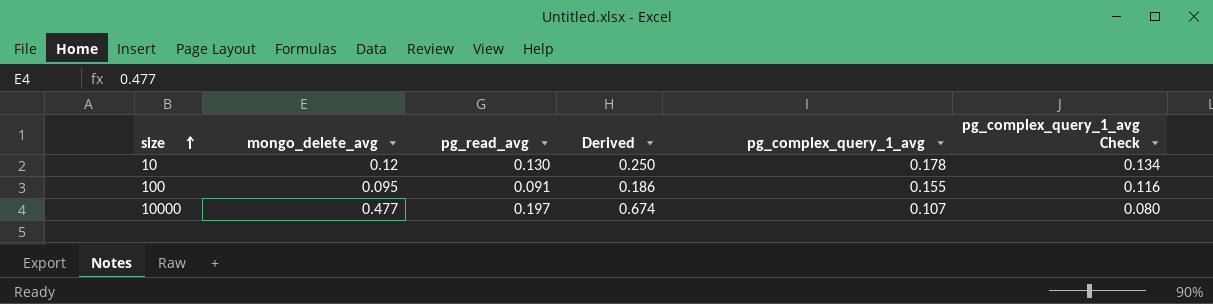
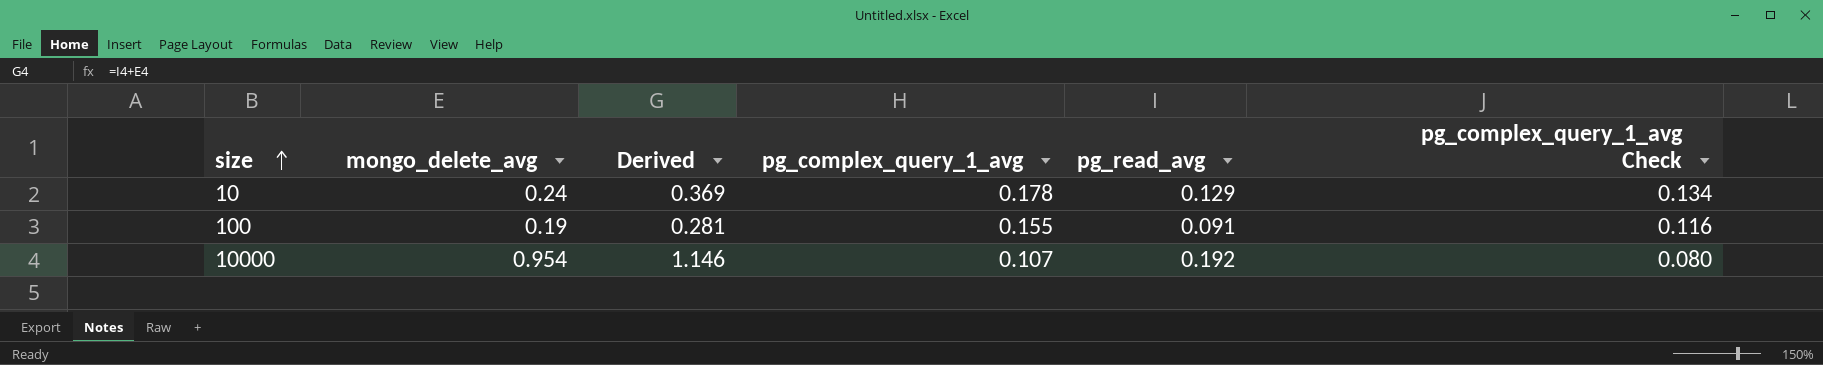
column pg_read_avg | position: 3 -> 5
10 | mongo_delete_avg: 0.12 -> 0.24
10 | Derived: 0.250 -> 0.369
10 | pg_read_avg: 0.130 -> 0.129
100 | mongo_delete_avg: 0.095 -> 0.19
100 | Derived: 0.186 -> 0.281
10000 | mongo_delete_avg: 0.477 -> 0.954
10000 | Derived: 0.674 -> 1.146
10000 | pg_read_avg: 0.197 -> 0.192

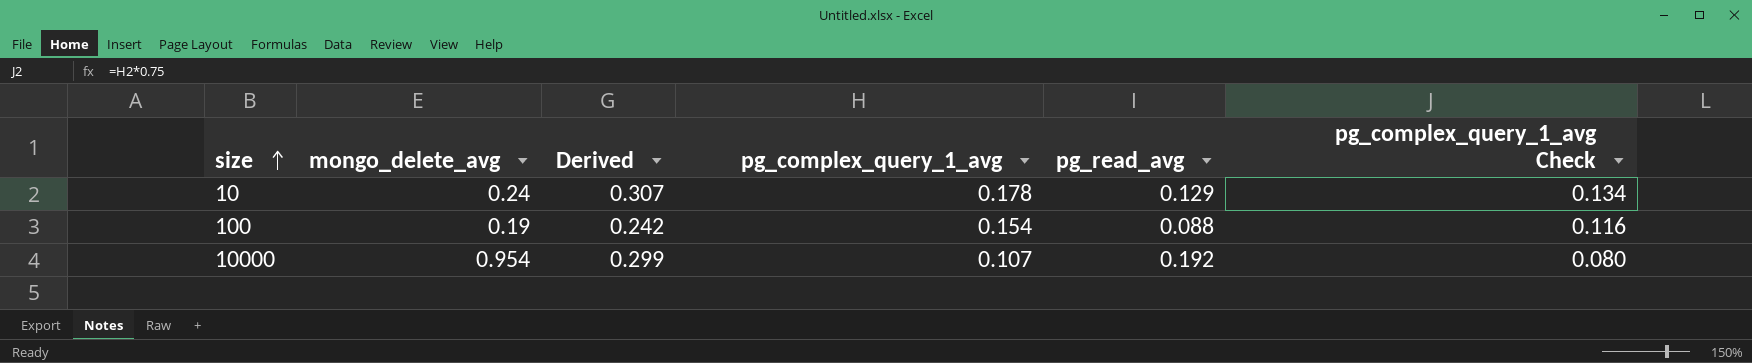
column Derived | formula: [mongo_delete_avg] + [pg_read_avg] -> [pg_complex_query_1_avg] + [pg_read_avg]
100 | pg_complex_query_1_avg: 0.155 -> 0.154
100 | pg_read_avg: 0.091 -> 0.088

